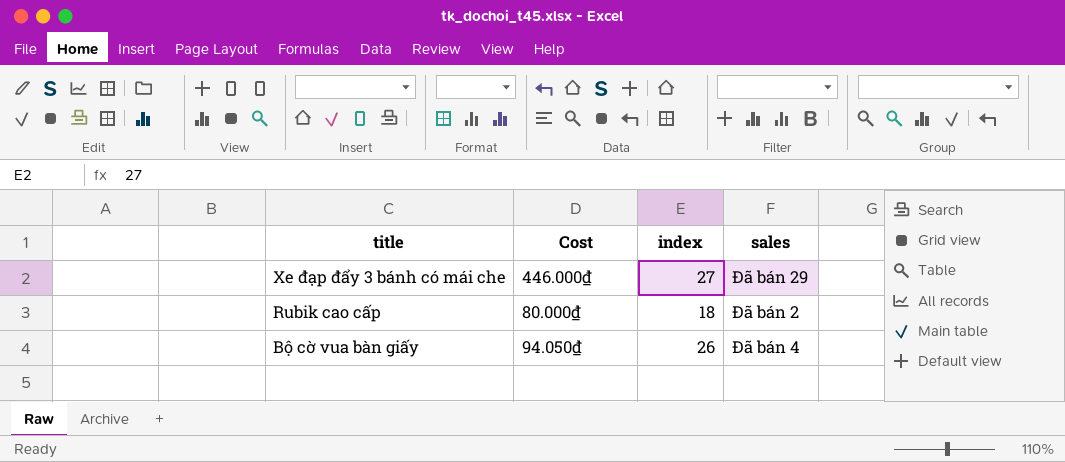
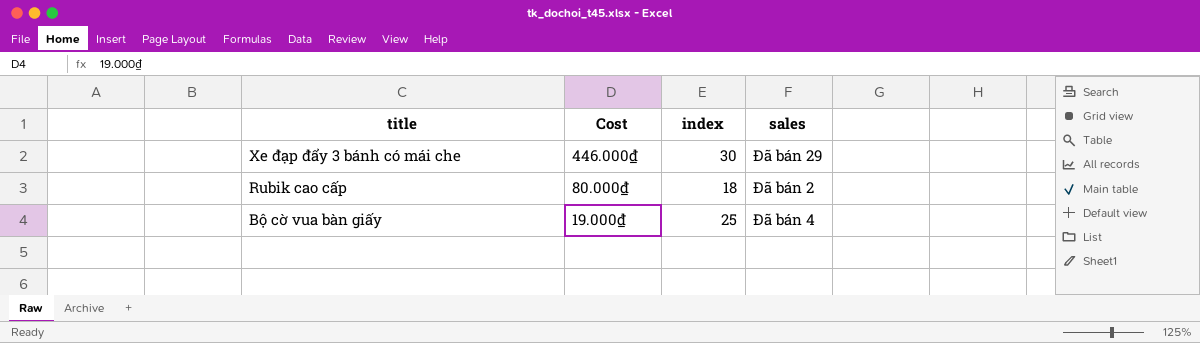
Xe đạp đẩy 3 bánh có mái che | index: 27 -> 30
Bộ cờ vua bàn giấy | Cost: 94.050₫ -> 19.000₫
Bộ cờ vua bàn giấy | index: 26 -> 25

